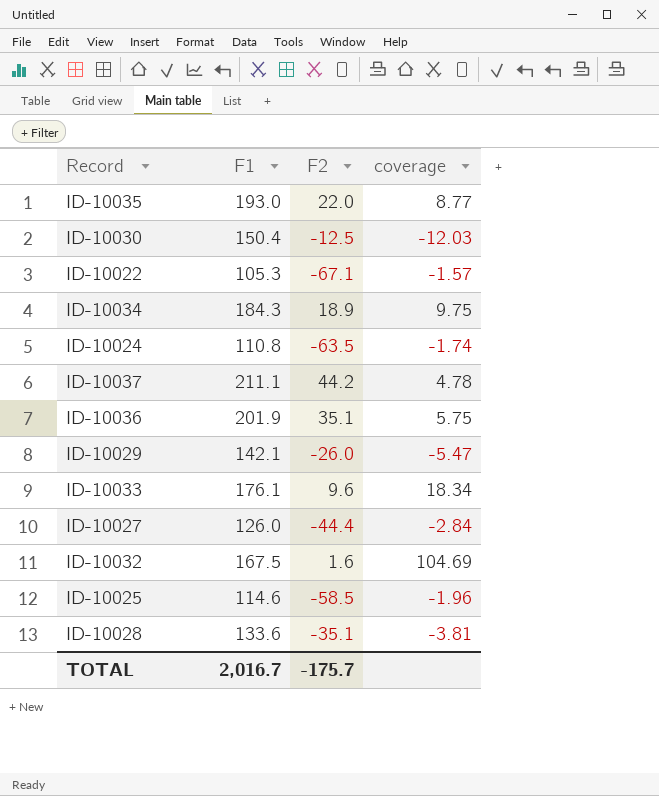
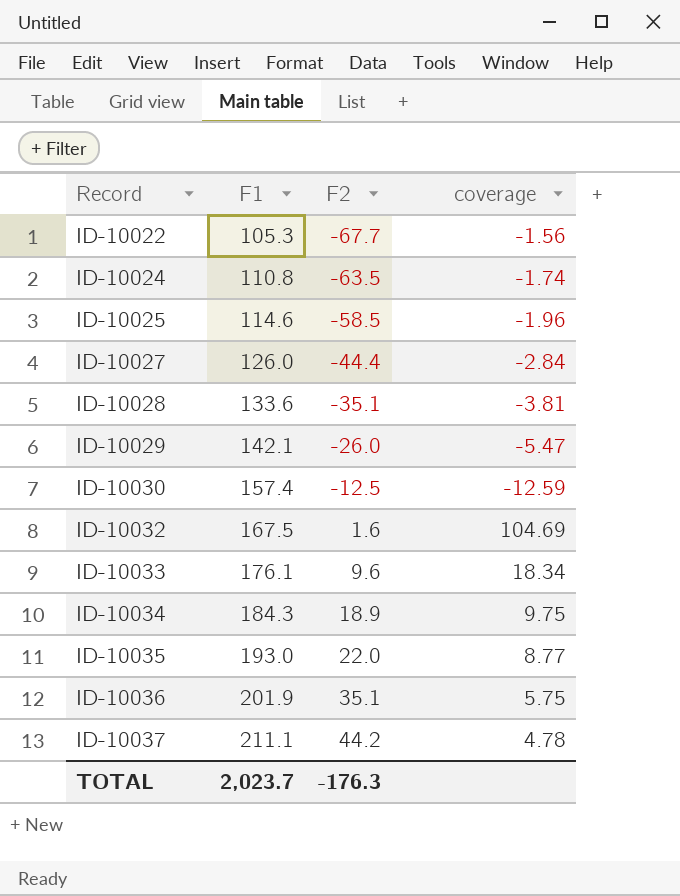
row order: none -> Record ascending
ID-10022 | F2: -67.1 -> -67.7
ID-10022 | coverage: -1.57 -> -1.56
ID-10030 | F1: 150.4 -> 157.4
ID-10030 | coverage: -12.03 -> -12.59
TOTAL | F1: 2,016.7 -> 2,023.7
TOTAL | F2: -175.7 -> -176.3

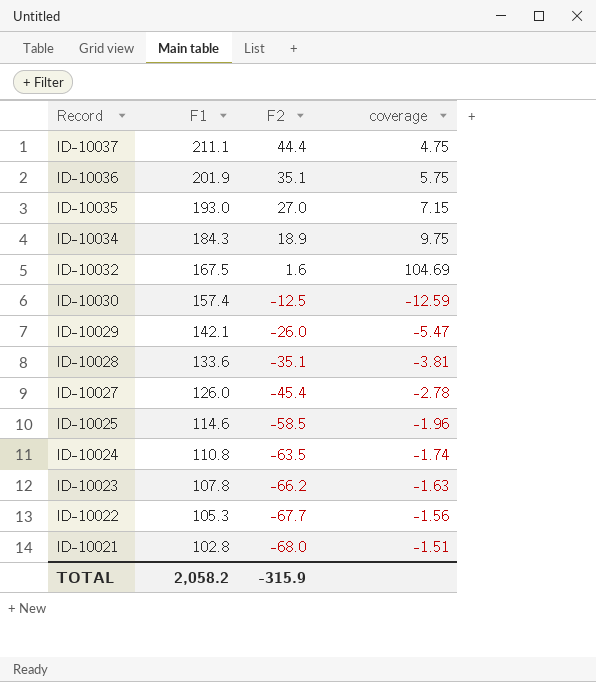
row order: Record ascending -> Record descending
row ID-10033: 176.1 | 9.6 | 18.34 -> none
ID-10037 | F2: 44.2 -> 44.4
ID-10037 | coverage: 4.78 -> 4.75
ID-10035 | F2: 22.0 -> 27.0
ID-10035 | coverage: 8.77 -> 7.15
ID-10027 | F2: -44.4 -> -45.4
ID-10027 | coverage: -2.84 -> -2.78
row ID-10023: none -> 107.8 | -66.2 | -1.63
row ID-10021: none -> 102.8 | -68.0 | -1.51
TOTAL | F1: 2,023.7 -> 2,058.2
TOTAL | F2: -176.3 -> -315.9

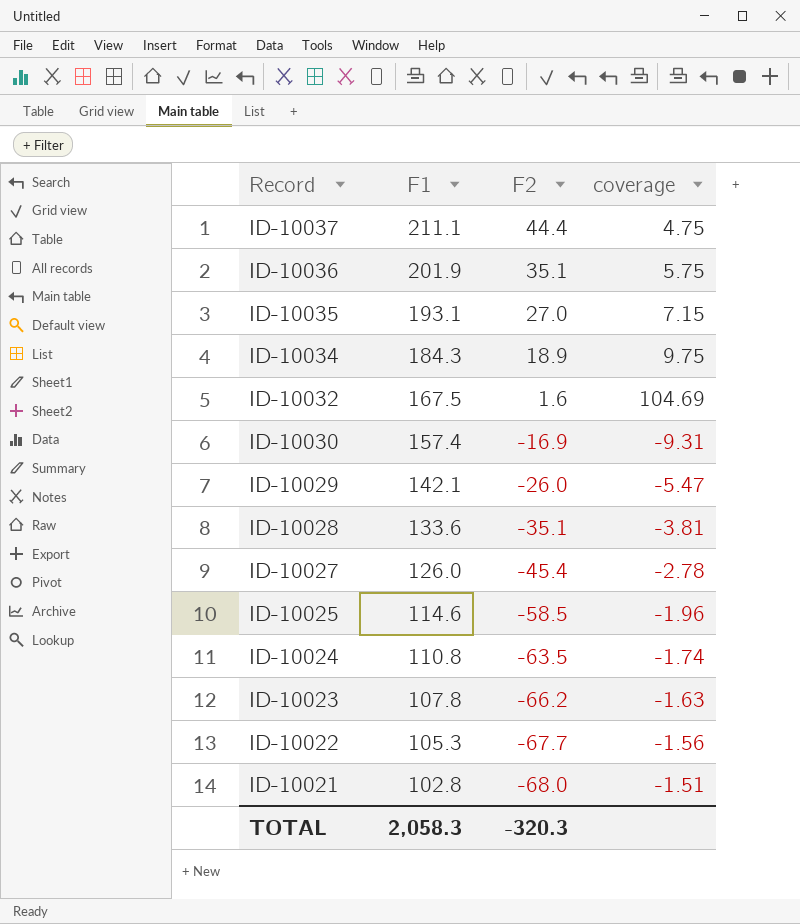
ID-10035 | F1: 193.0 -> 193.1
ID-10030 | F2: -12.5 -> -16.9
ID-10030 | coverage: -12.59 -> -9.31
TOTAL | F1: 2,058.2 -> 2,058.3
TOTAL | F2: -315.9 -> -320.3

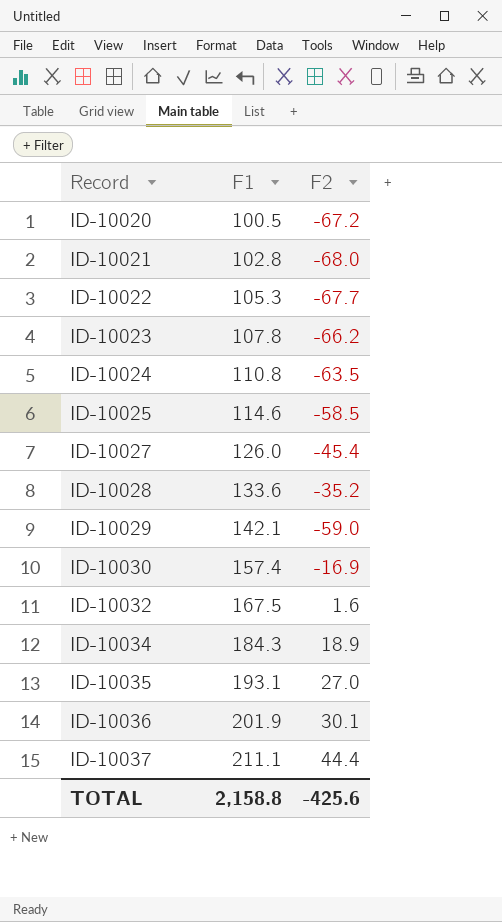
row order: Record descending -> Record ascending
column coverage | formula: [F1] / [F2] -> none
row ID-10020: none -> 100.5 | -67.2
ID-10028 | F2: -35.1 -> -35.2
ID-10029 | F2: -26.0 -> -59.0
ID-10036 | F2: 35.1 -> 30.1
TOTAL | F1: 2,058.3 -> 2,158.8
TOTAL | F2: -320.3 -> -425.6

